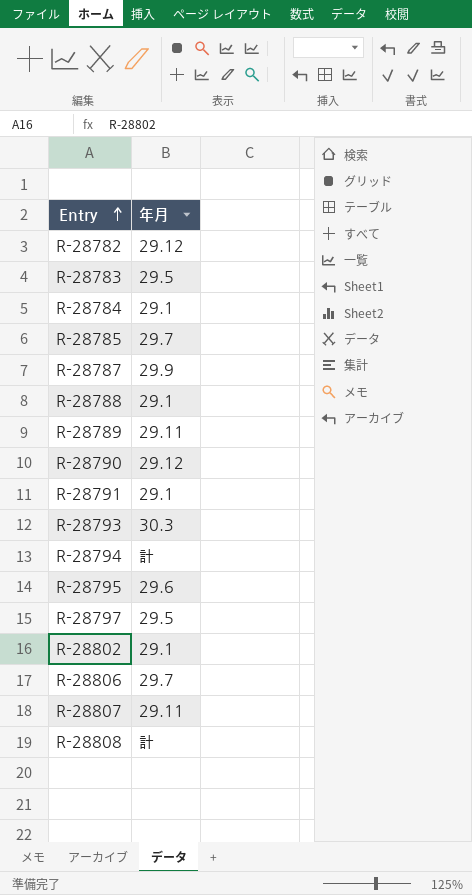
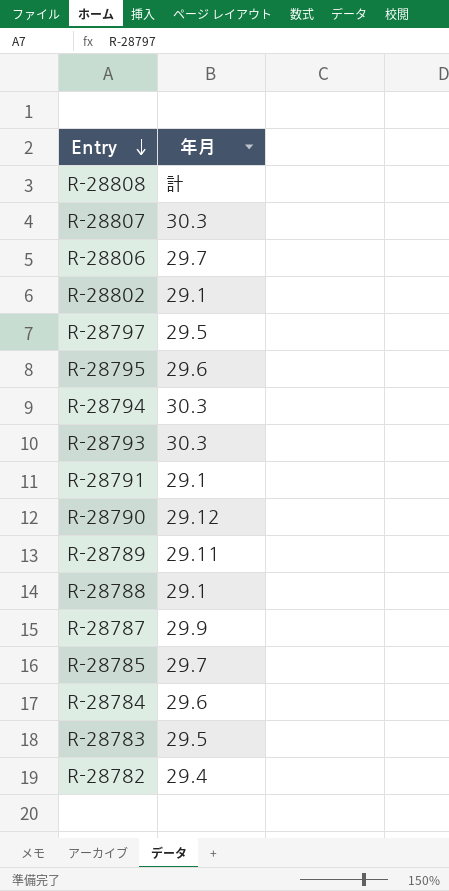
row order: Entry ascending -> Entry descending
R-28807 | 年月: 29.11 -> 30.3
R-28794 | 年月: 計 -> 30.3
R-28784 | 年月: 29.1 -> 29.6
R-28782 | 年月: 29.12 -> 29.4

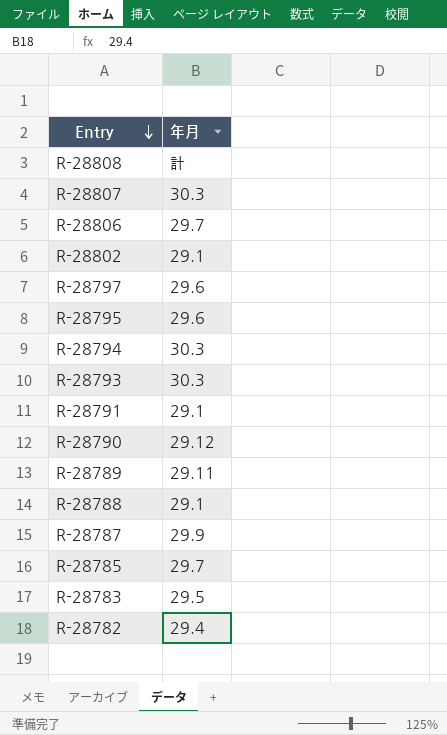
row R-28784: 29.6 -> none
R-28797 | 年月: 29.5 -> 29.6

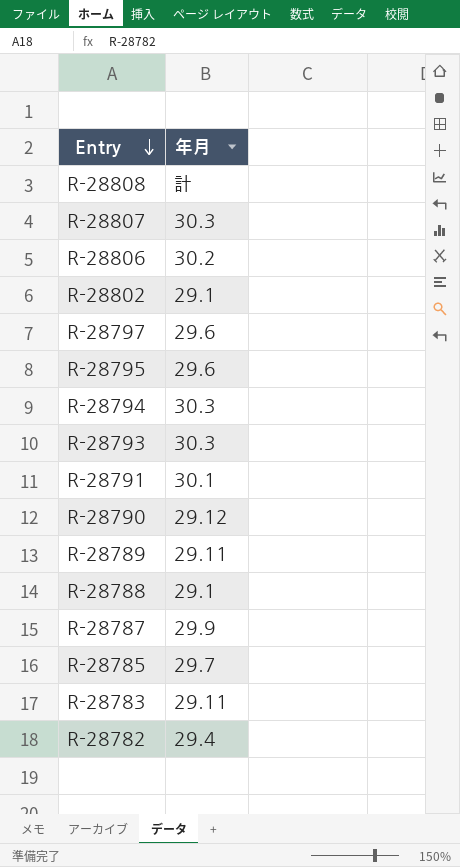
R-28806 | 年月: 29.7 -> 30.2
R-28791 | 年月: 29.1 -> 30.1
R-28783 | 年月: 29.5 -> 29.11

